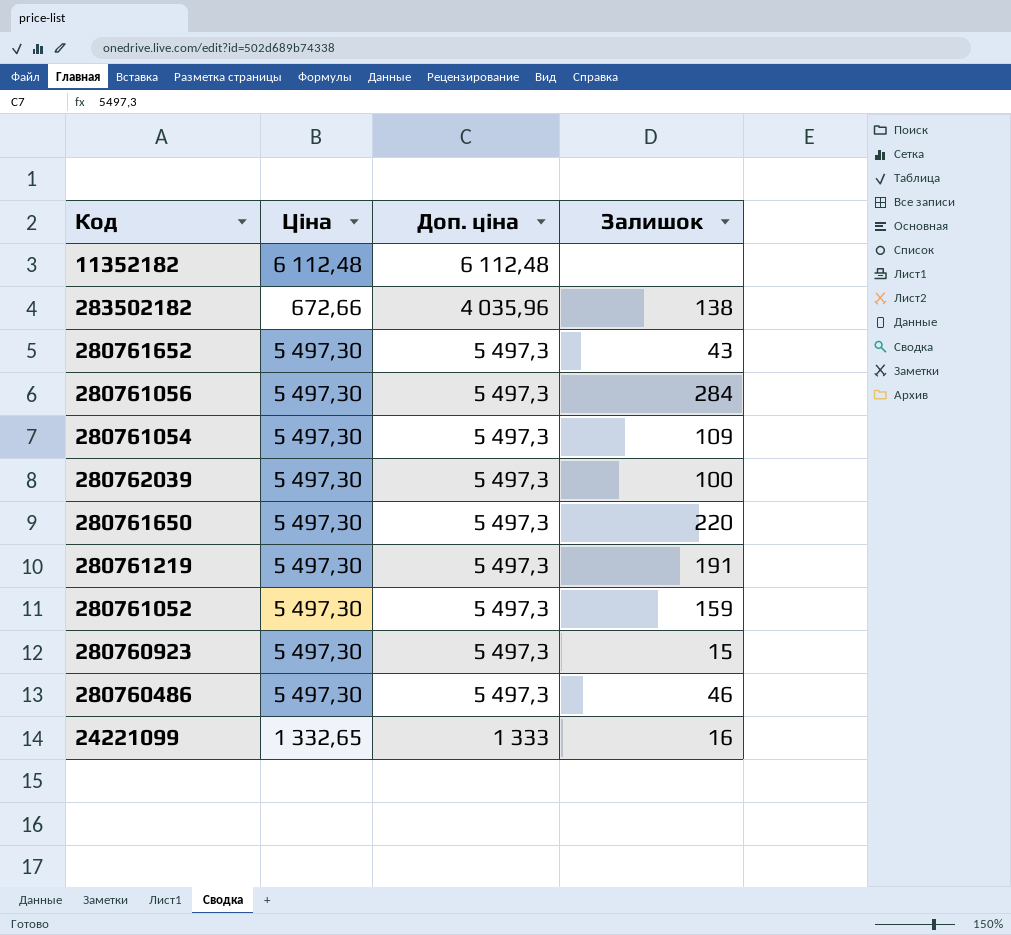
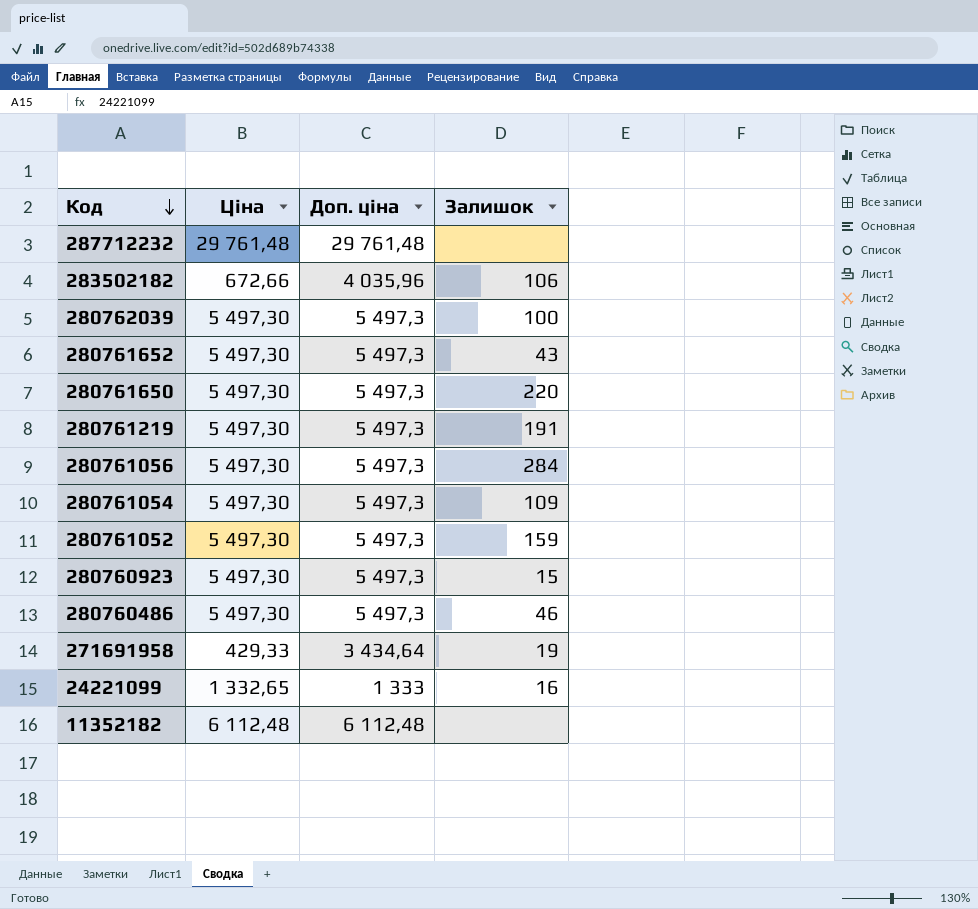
row order: none -> Код descending
row 287712232: none -> 29 761,48 | 29 761,48 | none
283502182 | Залишок: 138 -> 106
row 271691958: none -> 429,33 | 3 434,64 | 19

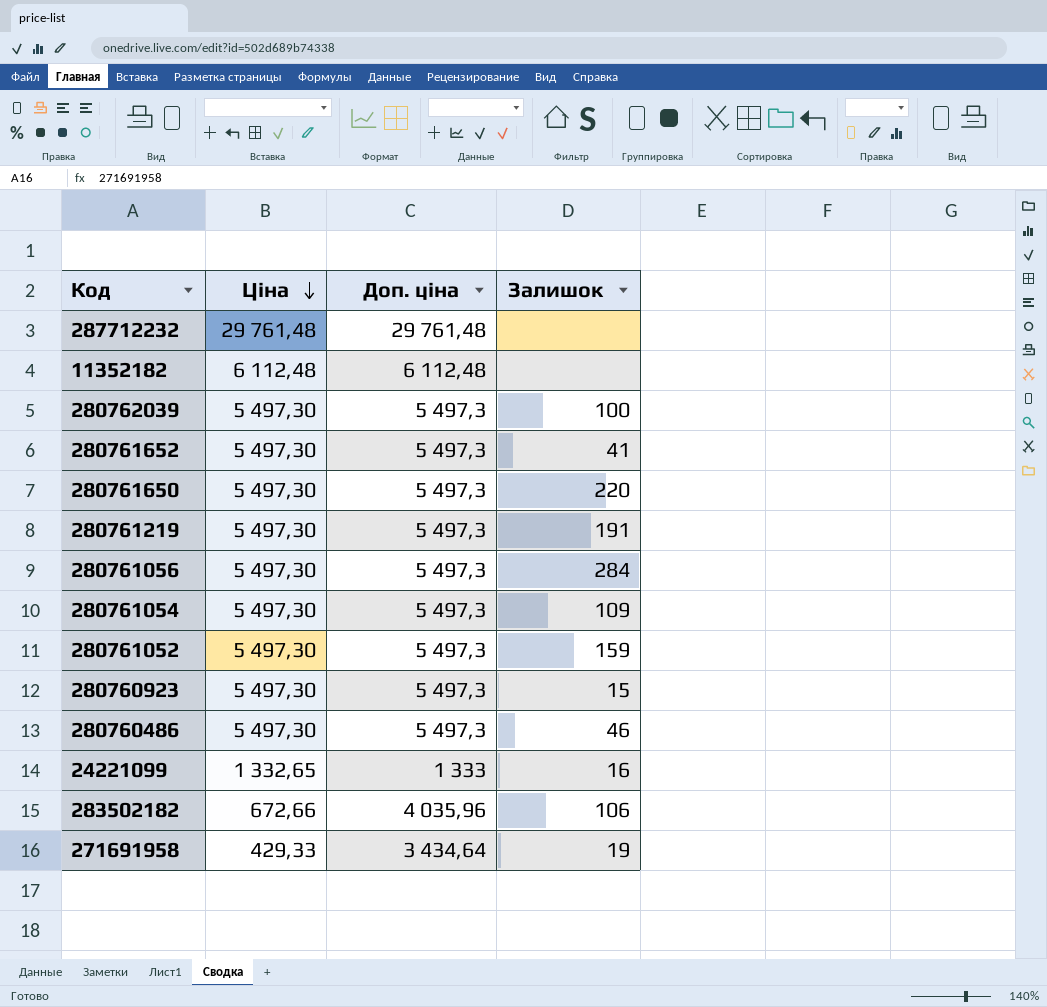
row order: Код descending -> Ціна descending
280761652 | Залишок: 43 -> 41

